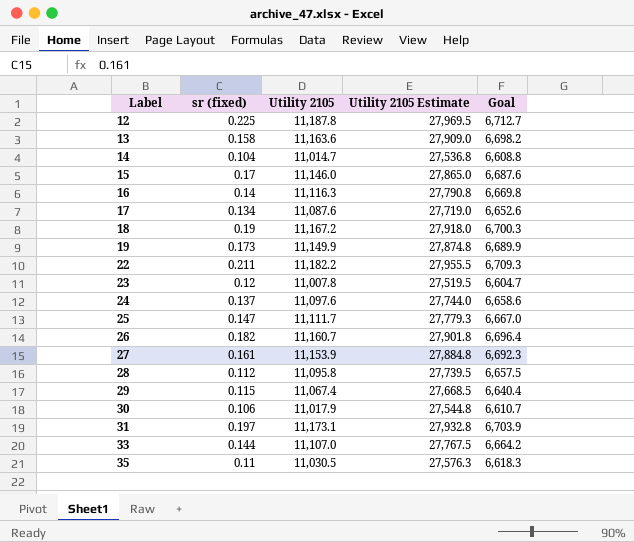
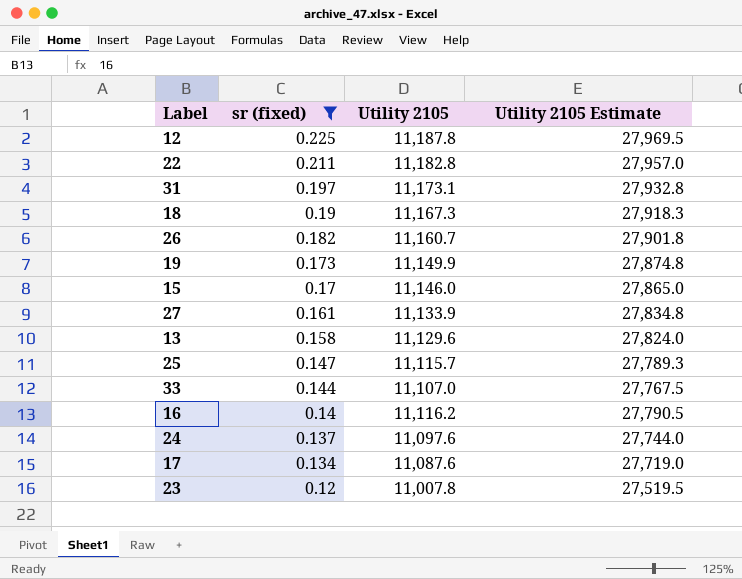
filter: none -> sr (fixed) >= 0.12
row order: Label ascending -> sr (fixed) descending
column Goal | formula: [Utility 2105] * 0.6 -> none
22 | Utility 2105: 11,182.2 -> 11,182.8
22 | Utility 2105 Estimate: 27,955.5 -> 27,957.0
18 | Utility 2105: 11,167.2 -> 11,167.3
18 | Utility 2105 Estimate: 27,918.0 -> 27,918.3
27 | Utility 2105: 11,153.9 -> 11,133.9
27 | Utility 2105 Estimate: 27,884.8 -> 27,834.8
13 | Utility 2105: 11,163.6 -> 11,129.6
13 | Utility 2105 Estimate: 27,909.0 -> 27,824.0
25 | Utility 2105: 11,111.7 -> 11,115.7
25 | Utility 2105 Estimate: 27,779.3 -> 27,789.3
16 | Utility 2105: 11,116.3 -> 11,116.2
16 | Utility 2105 Estimate: 27,790.8 -> 27,790.5

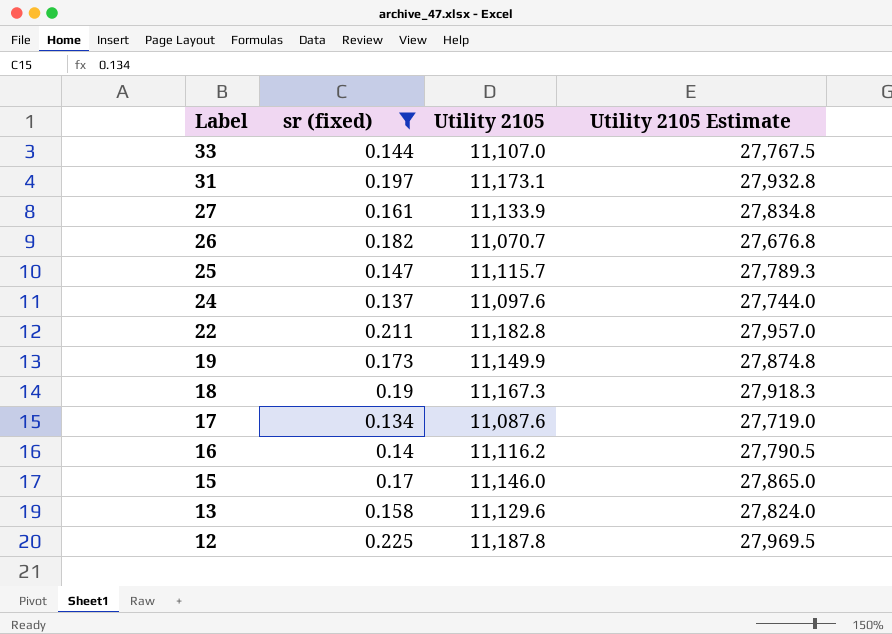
row order: sr (fixed) descending -> Label descending
row 23: 0.12 | 11,007.8 | 27,519.5 -> none
26 | Utility 2105: 11,160.7 -> 11,070.7
26 | Utility 2105 Estimate: 27,901.8 -> 27,676.8

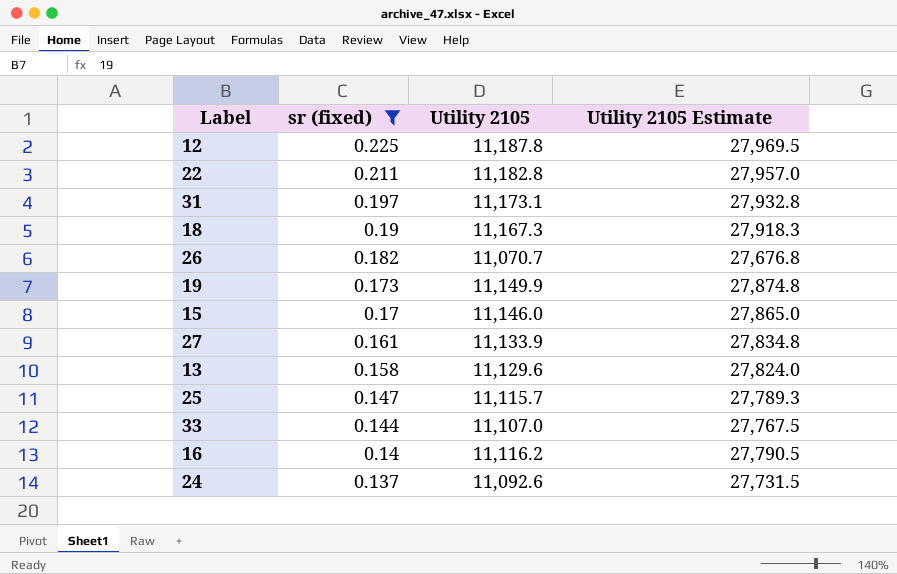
row order: Label descending -> sr (fixed) descending
row 17: 0.134 | 11,087.6 | 27,719.0 -> none
24 | Utility 2105: 11,097.6 -> 11,092.6
24 | Utility 2105 Estimate: 27,744.0 -> 27,731.5

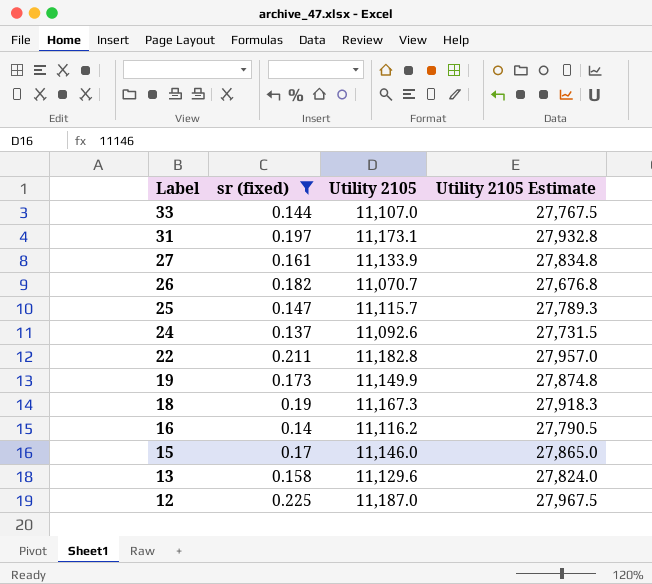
row order: sr (fixed) descending -> Label descending
12 | Utility 2105: 11,187.8 -> 11,187.0
12 | Utility 2105 Estimate: 27,969.5 -> 27,967.5

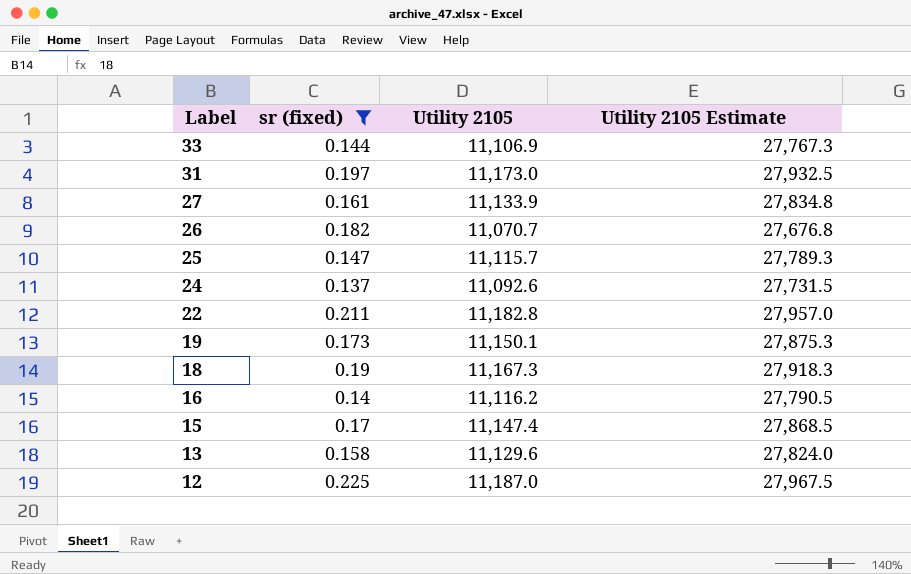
33 | Utility 2105: 11,107.0 -> 11,106.9
33 | Utility 2105 Estimate: 27,767.5 -> 27,767.3
31 | Utility 2105: 11,173.1 -> 11,173.0
31 | Utility 2105 Estimate: 27,932.8 -> 27,932.5
19 | Utility 2105: 11,149.9 -> 11,150.1
19 | Utility 2105 Estimate: 27,874.8 -> 27,875.3
15 | Utility 2105: 11,146.0 -> 11,147.4
15 | Utility 2105 Estimate: 27,865.0 -> 27,868.5

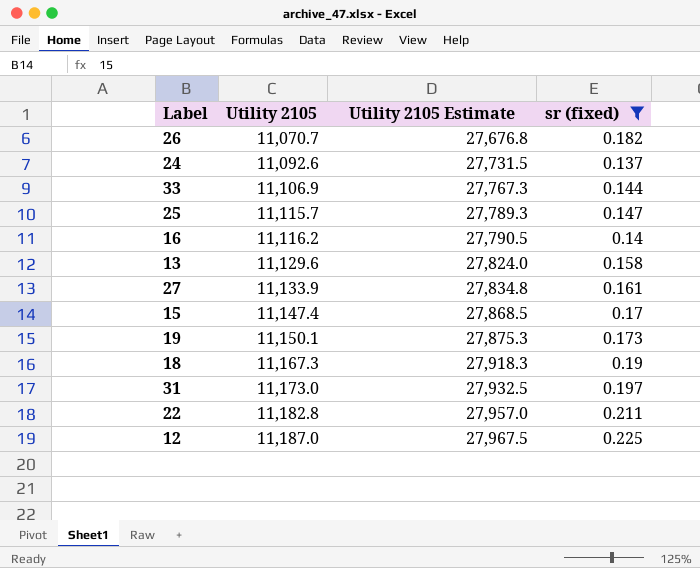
row order: Label descending -> Utility 2105 ascending
column sr (fixed) | position: 2 -> 4

